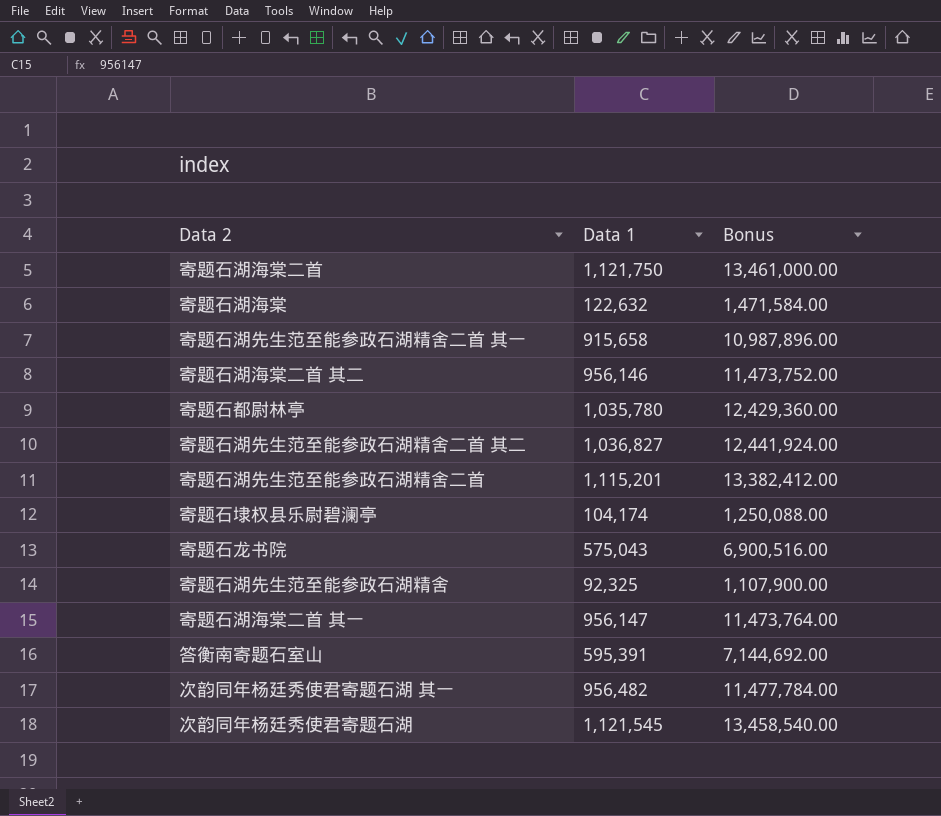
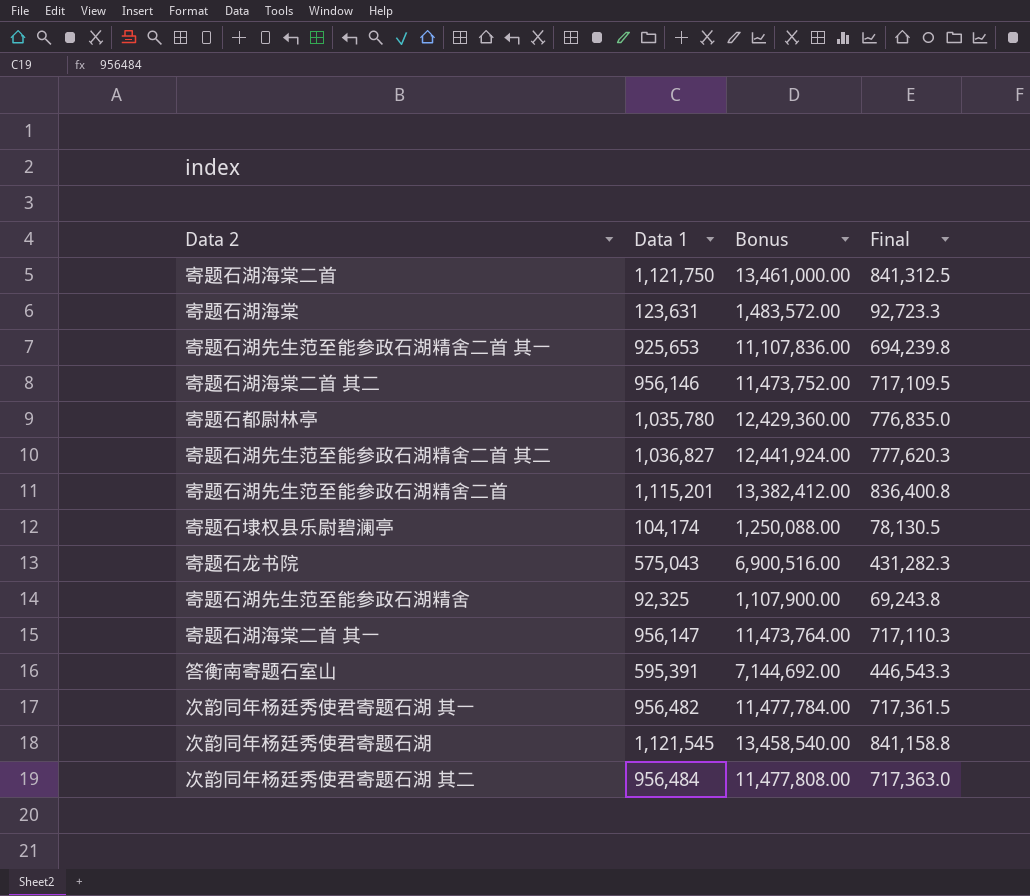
column Final | formula: none -> [Data 1] * 0.75
寄题石湖海棠 | Data 1: 122,632 -> 123,631
寄题石湖海棠 | Bonus: 1,471,584.00 -> 1,483,572.00
寄题石湖先生范至能参政石湖精舍二首 其一 | Data 1: 915,658 -> 925,653
寄题石湖先生范至能参政石湖精舍二首 其一 | Bonus: 10,987,896.00 -> 11,107,836.00
row 次韵同年杨廷秀使君寄题石湖 其二: none -> 956,484 | 11,477,808.00 | 717,363.0

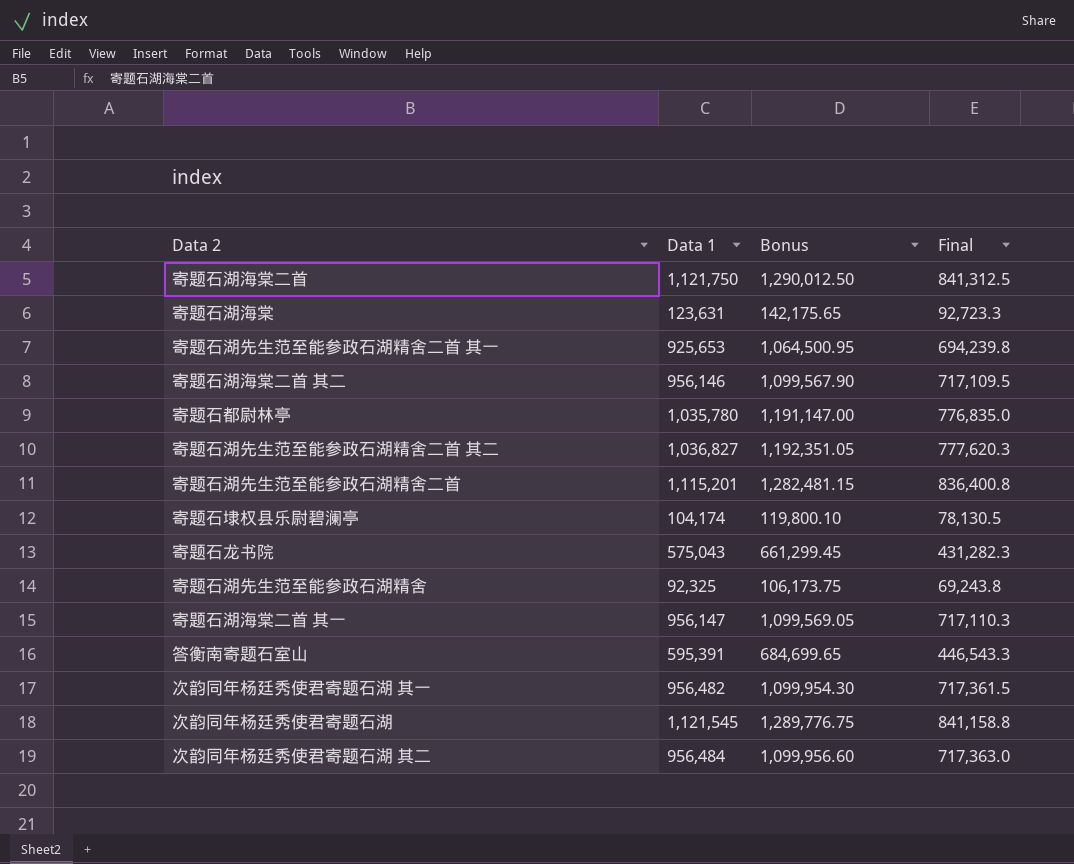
column Bonus | formula: [Data 1] * 12 -> [Data 1] * 1.15

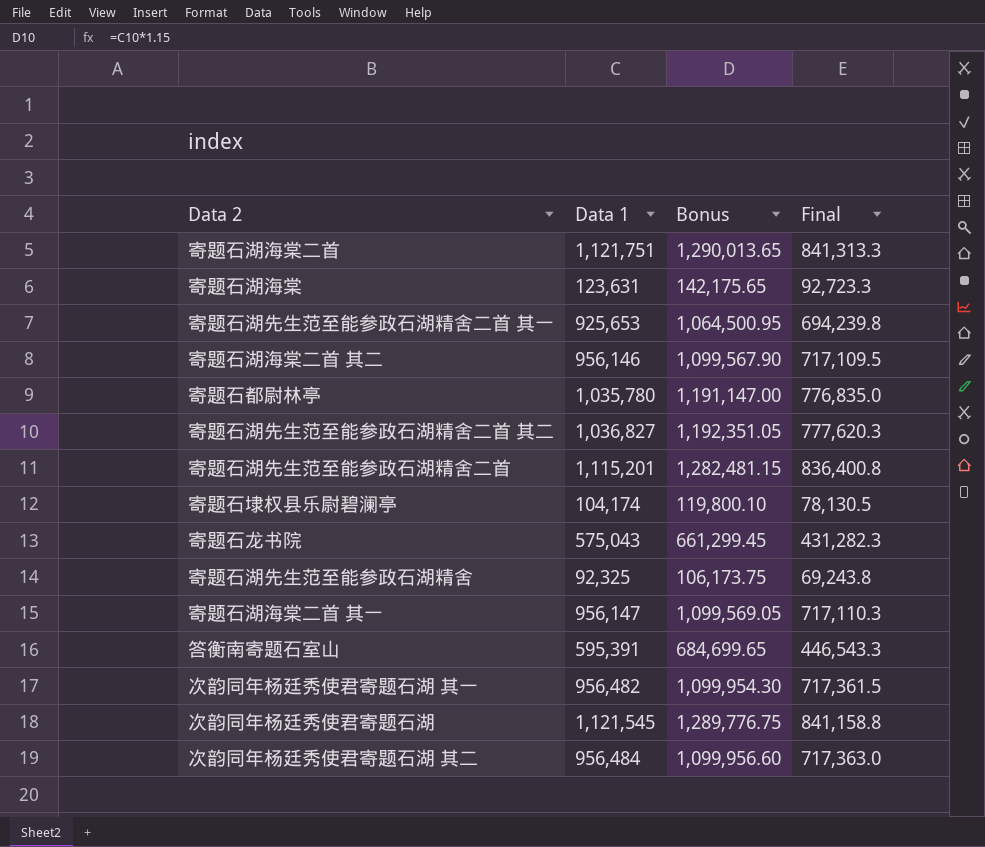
寄题石湖海棠二首 | Data 1: 1,121,750 -> 1,121,751
寄题石湖海棠二首 | Bonus: 1,290,012.50 -> 1,290,013.65
寄题石湖海棠二首 | Final: 841,312.5 -> 841,313.3

